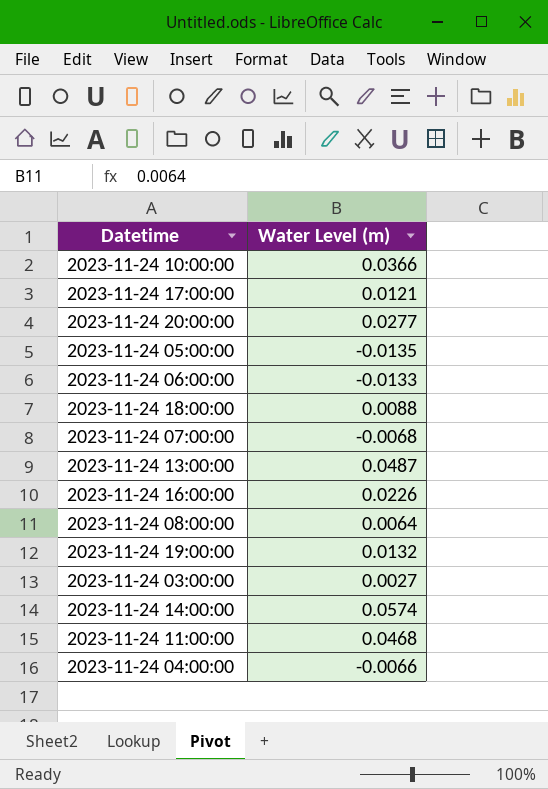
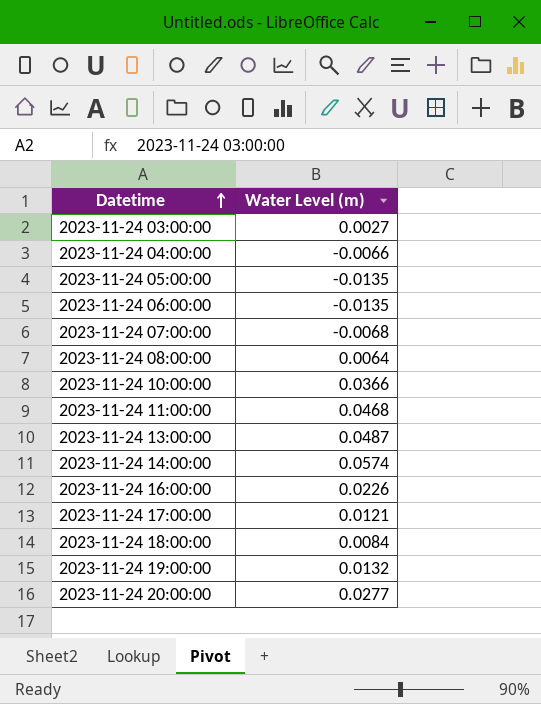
row order: none -> Datetime ascending
2023-11-24 06:00:00 | Water Level (m): -0.0133 -> -0.0135
2023-11-24 18:00:00 | Water Level (m): 0.0088 -> 0.0084

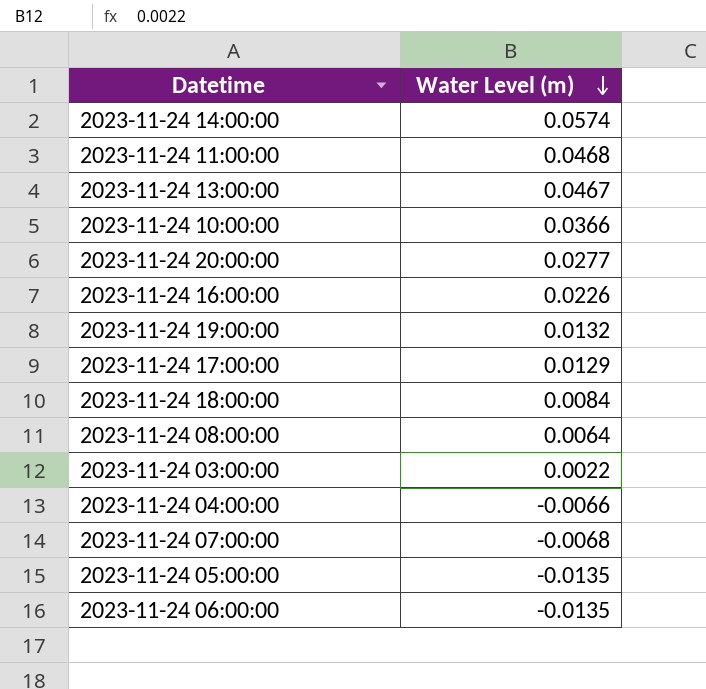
row order: Datetime ascending -> Water Level (m) descending
2023-11-24 13:00:00 | Water Level (m): 0.0487 -> 0.0467
2023-11-24 17:00:00 | Water Level (m): 0.0121 -> 0.0129
2023-11-24 03:00:00 | Water Level (m): 0.0027 -> 0.0022

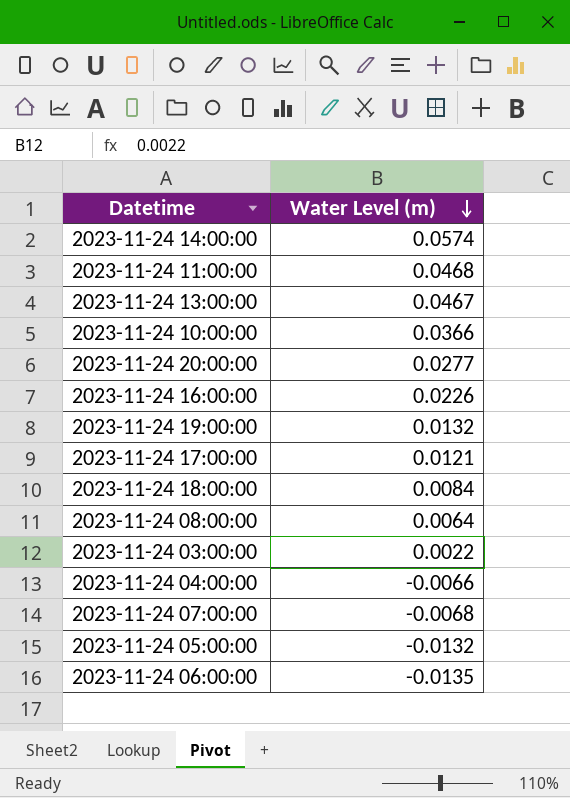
2023-11-24 17:00:00 | Water Level (m): 0.0129 -> 0.0121
2023-11-24 05:00:00 | Water Level (m): -0.0135 -> -0.0132

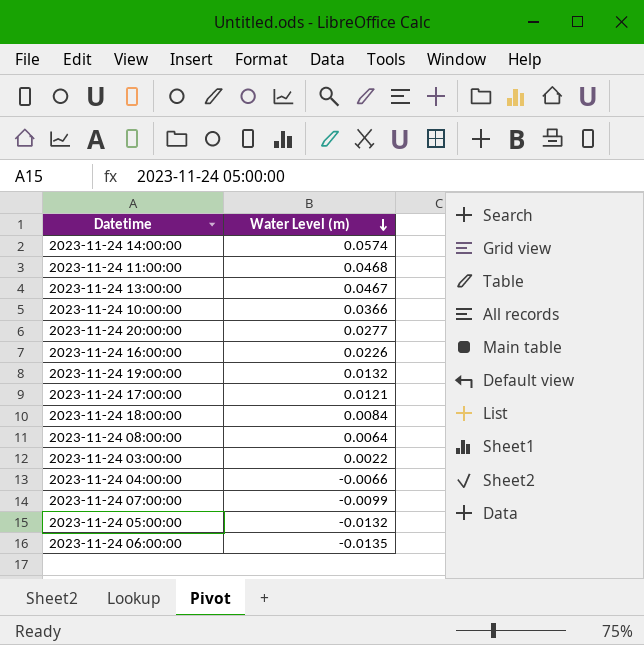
2023-11-24 07:00:00 | Water Level (m): -0.0068 -> -0.0099

